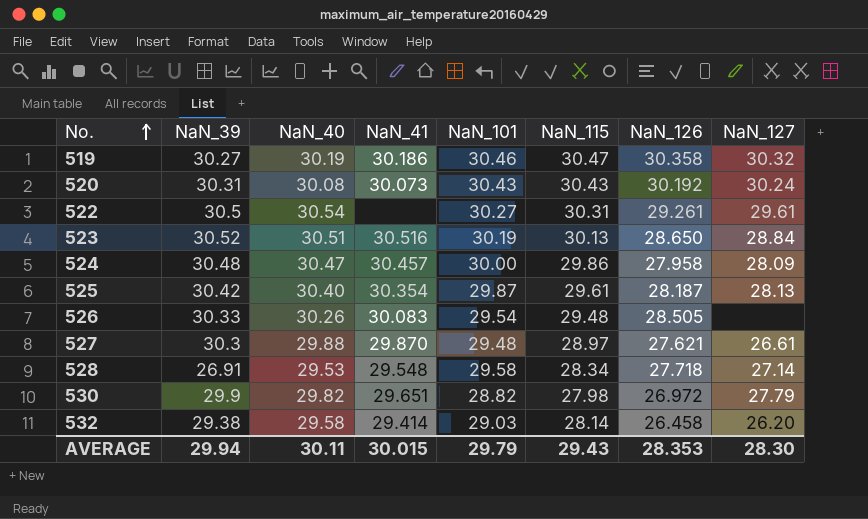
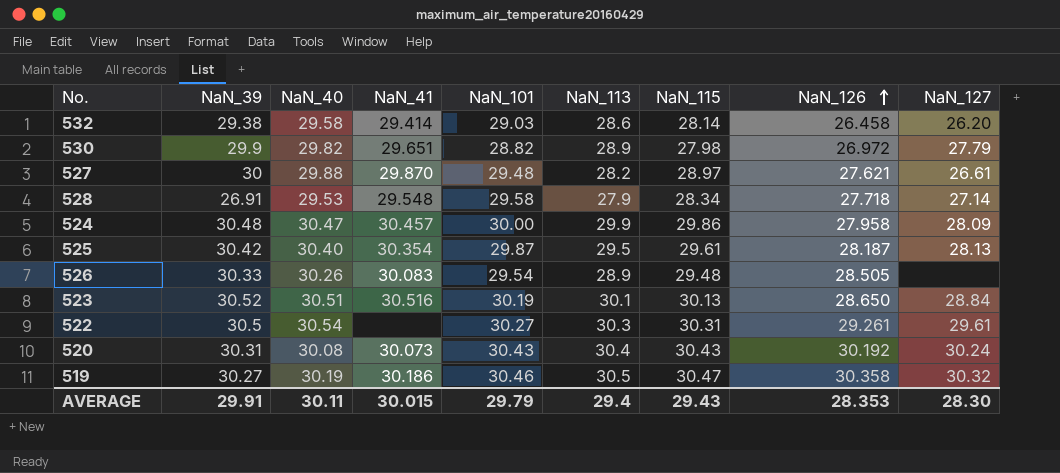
row order: No. ascending -> NaN_126 ascending
column NaN_113 | position: none -> 6
527 | NaN_39: 30.3 -> 30
AVERAGE | NaN_39: 29.94 -> 29.91

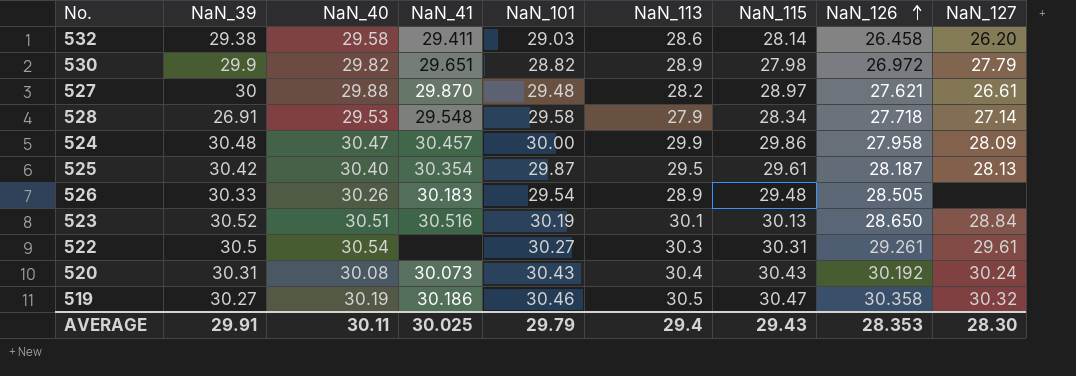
532 | NaN_41: 29.414 -> 29.411
526 | NaN_41: 30.083 -> 30.183
AVERAGE | NaN_41: 30.015 -> 30.025

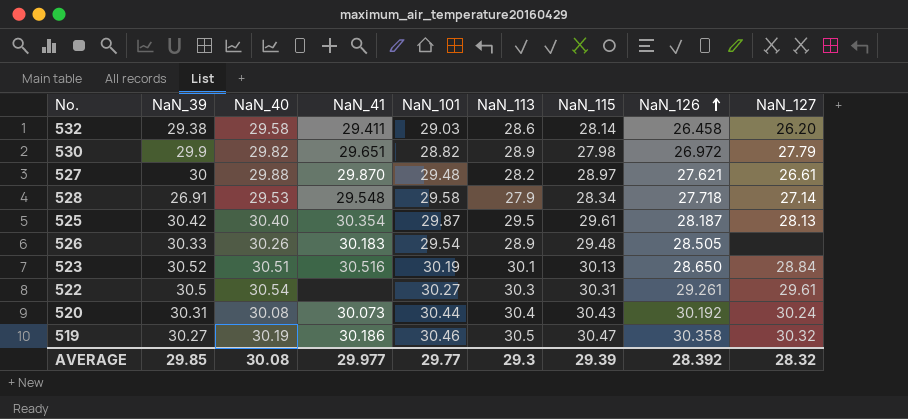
row 524: 30.48 | 30.47 | 30.457 | 30.00 | 29.9 | 29.86 | 27.958 | 28.09 -> none
520 | NaN_101: 30.43 -> 30.44
AVERAGE | NaN_39: 29.91 -> 29.85
AVERAGE | NaN_40: 30.11 -> 30.08
AVERAGE | NaN_41: 30.025 -> 29.977
AVERAGE | NaN_101: 29.79 -> 29.77
AVERAGE | NaN_113: 29.4 -> 29.3
AVERAGE | NaN_115: 29.43 -> 29.39
AVERAGE | NaN_126: 28.353 -> 28.392
AVERAGE | NaN_127: 28.30 -> 28.32

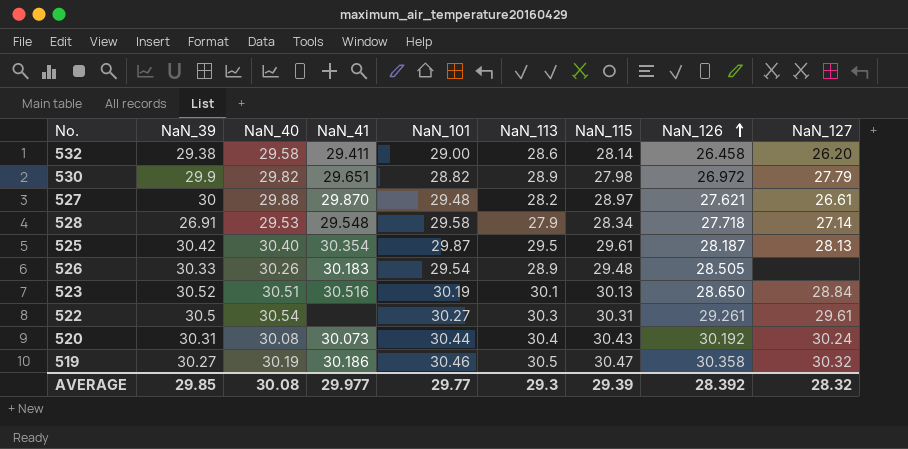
532 | NaN_101: 29.03 -> 29.00

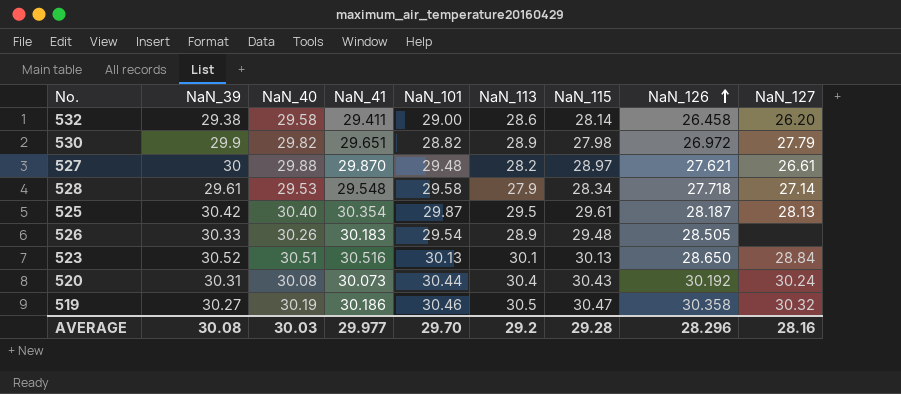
row 522: 30.5 | 30.54 | none | 30.27 | 30.3 | 30.31 | 29.261 | 29.61 -> none
528 | NaN_39: 26.91 -> 29.61
523 | NaN_101: 30.19 -> 30.13
AVERAGE | NaN_39: 29.85 -> 30.08
AVERAGE | NaN_40: 30.08 -> 30.03
AVERAGE | NaN_101: 29.77 -> 29.70
AVERAGE | NaN_113: 29.3 -> 29.2
AVERAGE | NaN_115: 29.39 -> 29.28
AVERAGE | NaN_126: 28.392 -> 28.296
AVERAGE | NaN_127: 28.32 -> 28.16

